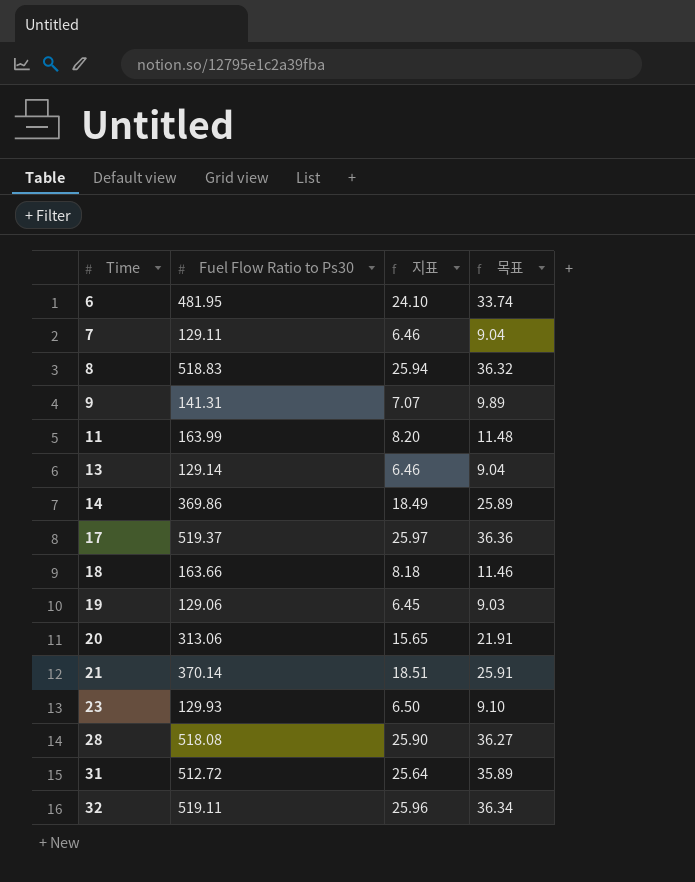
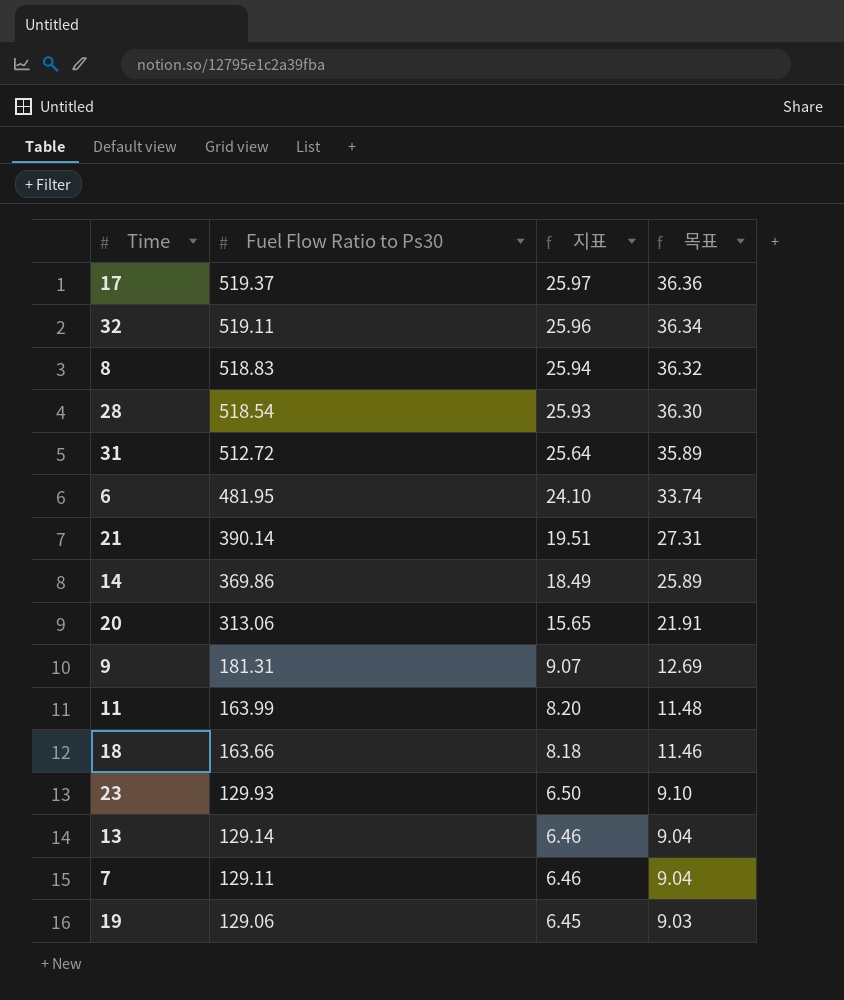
row order: Time ascending -> Fuel Flow Ratio to Ps30 descending
28 | Fuel Flow Ratio to Ps30: 518.08 -> 518.54
28 | 지표: 25.90 -> 25.93
28 | 목표: 36.27 -> 36.30
21 | Fuel Flow Ratio to Ps30: 370.14 -> 390.14
21 | 지표: 18.51 -> 19.51
21 | 목표: 25.91 -> 27.31
9 | Fuel Flow Ratio to Ps30: 141.31 -> 181.31
9 | 지표: 7.07 -> 9.07
9 | 목표: 9.89 -> 12.69

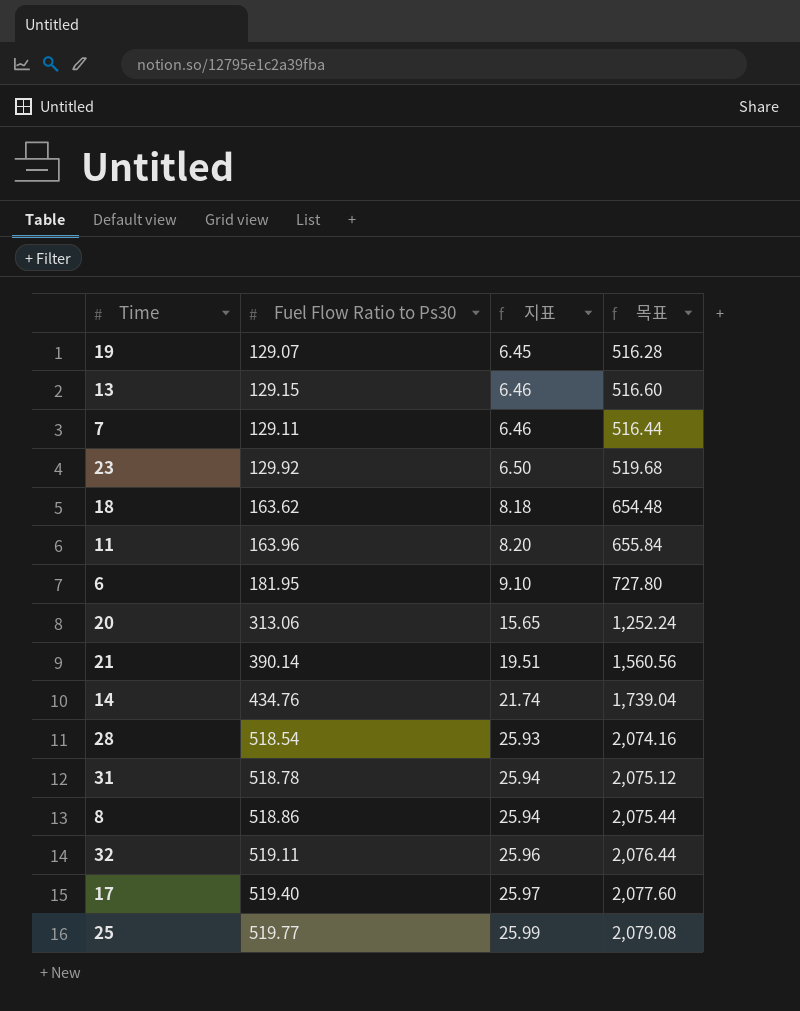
row order: Fuel Flow Ratio to Ps30 descending -> 지표 ascending
column 목표 | formula: [Fuel Flow Ratio to Ps30] * 0.07 -> [Fuel Flow Ratio to Ps30] * 4
row 9: 181.31 | 9.07 | 12.69 -> none
19 | Fuel Flow Ratio to Ps30: 129.06 -> 129.07
13 | Fuel Flow Ratio to Ps30: 129.14 -> 129.15
23 | Fuel Flow Ratio to Ps30: 129.93 -> 129.92
18 | Fuel Flow Ratio to Ps30: 163.66 -> 163.62
11 | Fuel Flow Ratio to Ps30: 163.99 -> 163.96
6 | Fuel Flow Ratio to Ps30: 481.95 -> 181.95
6 | 지표: 24.10 -> 9.10
14 | Fuel Flow Ratio to Ps30: 369.86 -> 434.76
14 | 지표: 18.49 -> 21.74
31 | Fuel Flow Ratio to Ps30: 512.72 -> 518.78
31 | 지표: 25.64 -> 25.94
8 | Fuel Flow Ratio to Ps30: 518.83 -> 518.86
17 | Fuel Flow Ratio to Ps30: 519.37 -> 519.40
row 25: none -> 519.77 | 25.99 | 2,079.08

